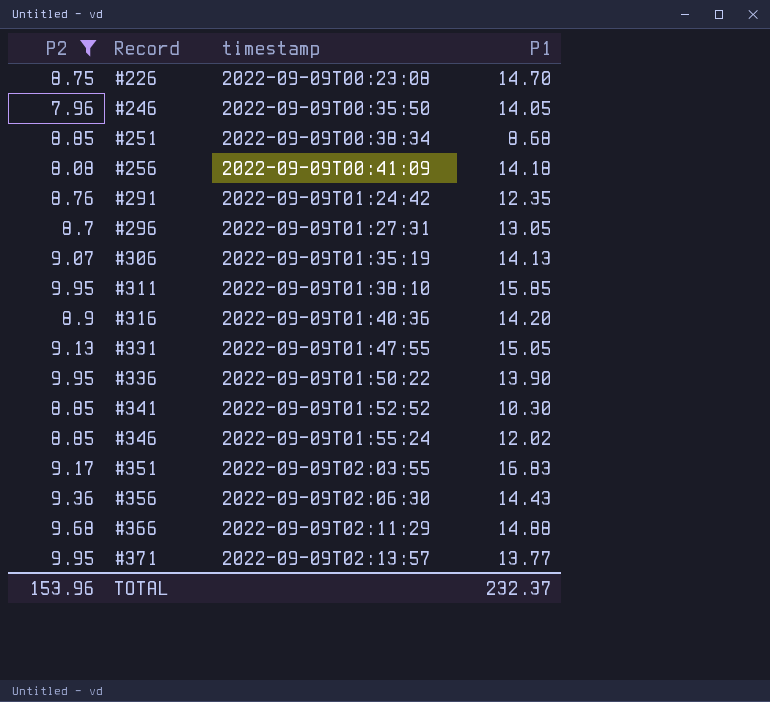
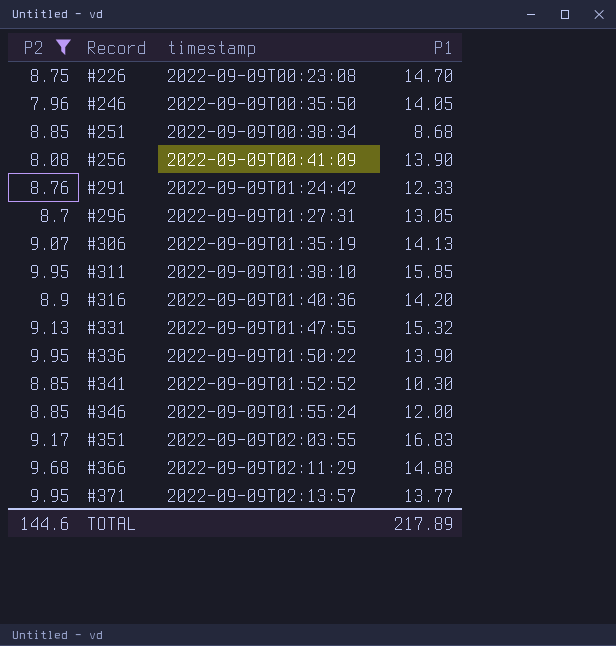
row #356: 9.36 | 2022-09-09T02:06:30 | 14.43 -> none
#256 | P1: 14.18 -> 13.90
#291 | P1: 12.35 -> 12.33
#331 | P1: 15.05 -> 15.32
#346 | P1: 12.02 -> 12.00
TOTAL | P2: 153.96 -> 144.6
TOTAL | P1: 232.37 -> 217.89

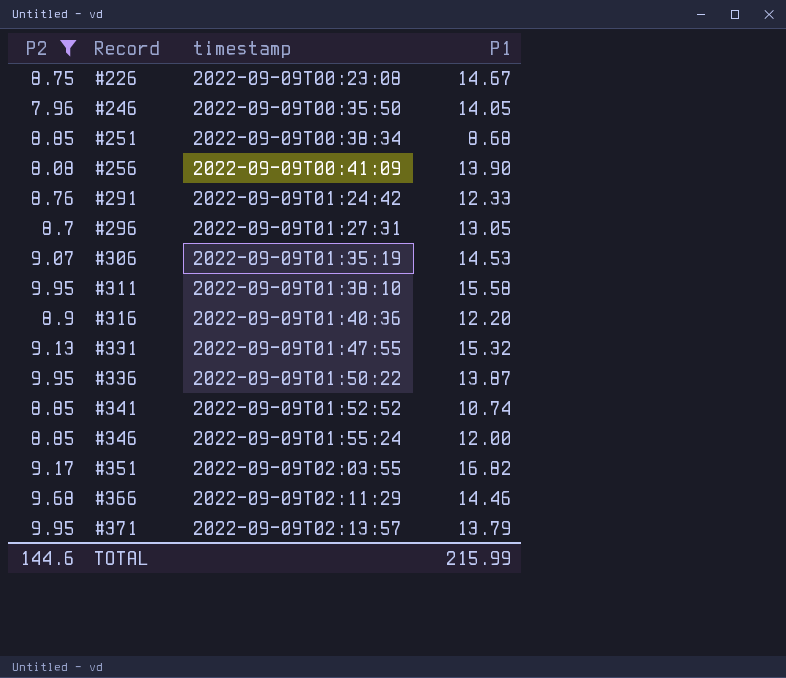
#226 | P1: 14.70 -> 14.67
#306 | P1: 14.13 -> 14.53
#311 | P1: 15.85 -> 15.58
#316 | P1: 14.20 -> 12.20
#336 | P1: 13.90 -> 13.87
#341 | P1: 10.30 -> 10.74
#351 | P1: 16.83 -> 16.82
#366 | P1: 14.88 -> 14.46
#371 | P1: 13.77 -> 13.79
TOTAL | P1: 217.89 -> 215.99

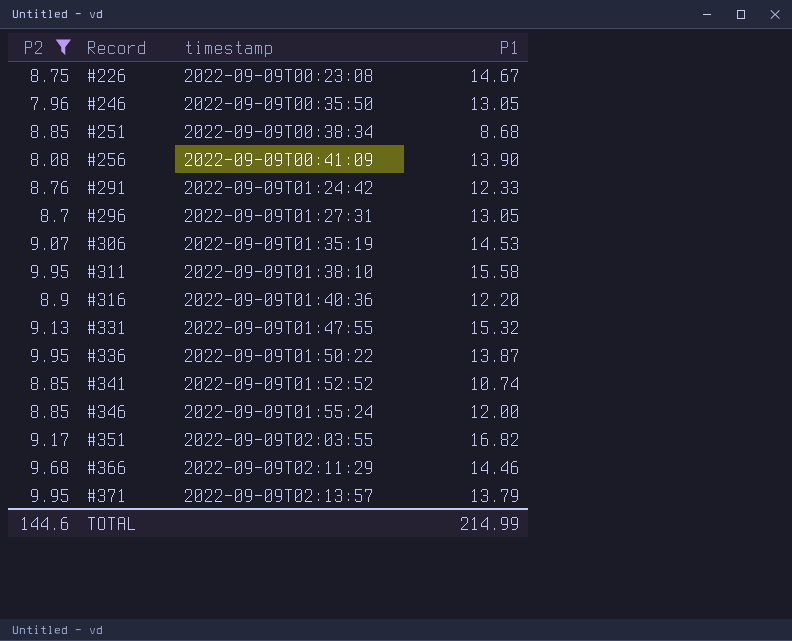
#246 | P1: 14.05 -> 13.05
TOTAL | P1: 215.99 -> 214.99

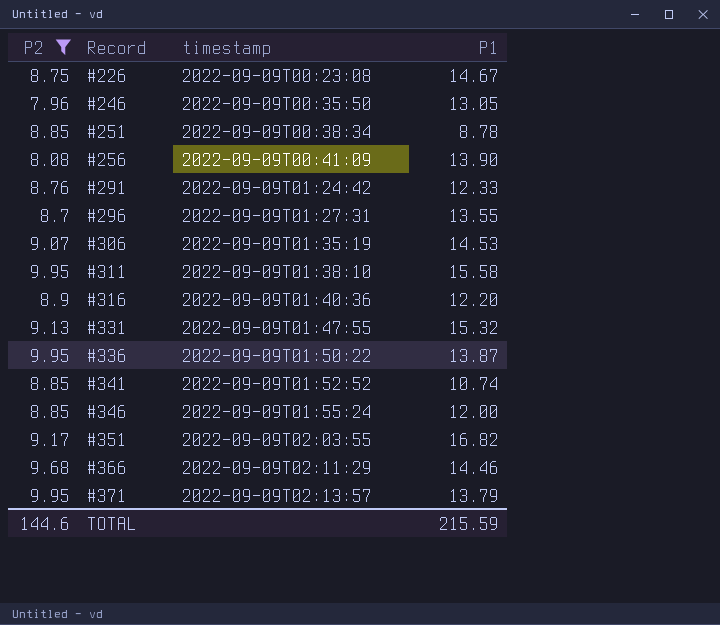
#251 | P1: 8.68 -> 8.78
#296 | P1: 13.05 -> 13.55
TOTAL | P1: 214.99 -> 215.59

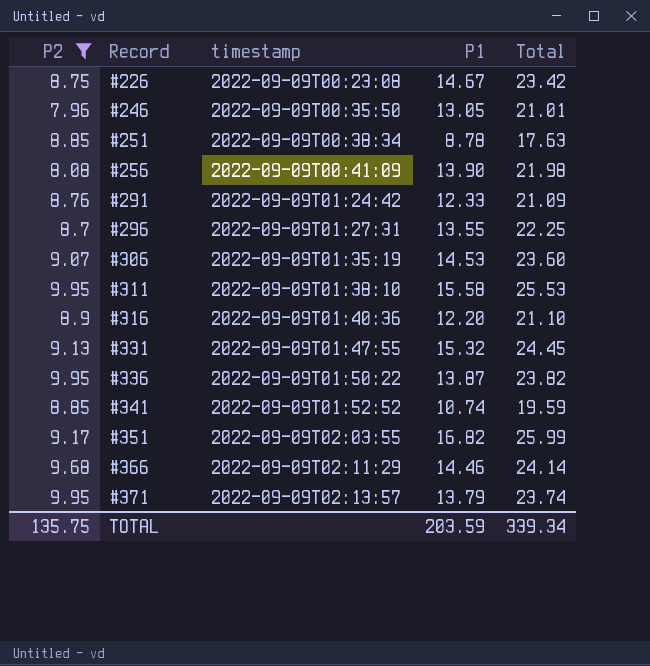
column Total | formula: none -> [P2] + [P1]
row #346: 8.85 | 2022-09-09T01:55:24 | 12.00 -> none
TOTAL | P2: 144.6 -> 135.75
TOTAL | P1: 215.59 -> 203.59

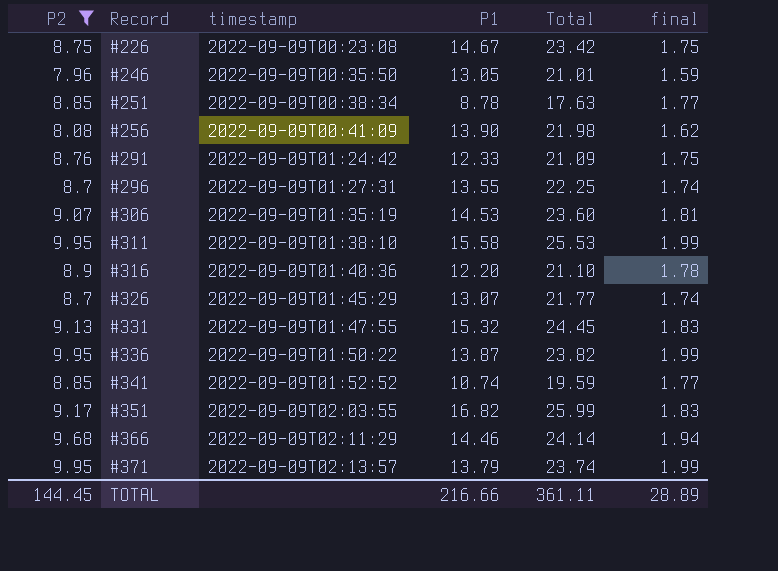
column final | formula: none -> [P2] * 0.2
row #326: none -> 8.7 | 2022-09-09T01:45:29 | 13.07 | 21.77 | 1.74
TOTAL | P2: 135.75 -> 144.45
TOTAL | P1: 203.59 -> 216.66
TOTAL | Total: 339.34 -> 361.11

